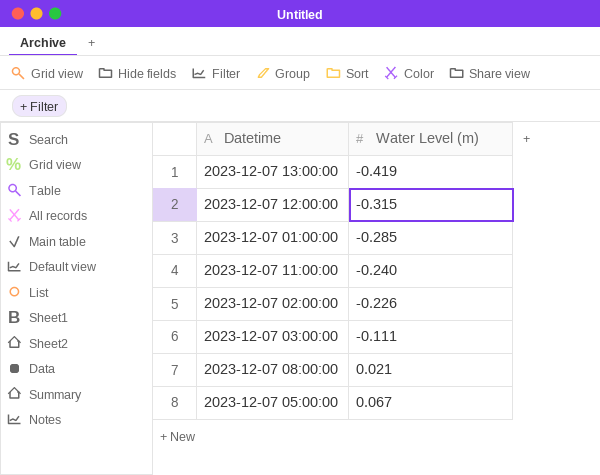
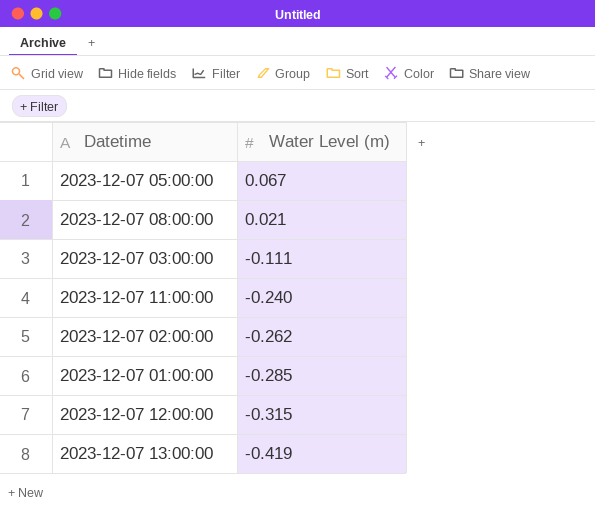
row order: Water Level (m) ascending -> Water Level (m) descending
2023-12-07 02:00:00 | Water Level (m): -0.226 -> -0.262

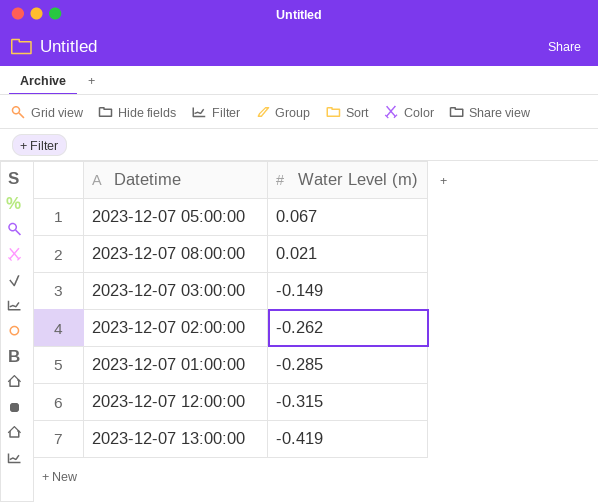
row 2023-12-07 11:00:00: -0.240 -> none
2023-12-07 03:00:00 | Water Level (m): -0.111 -> -0.149

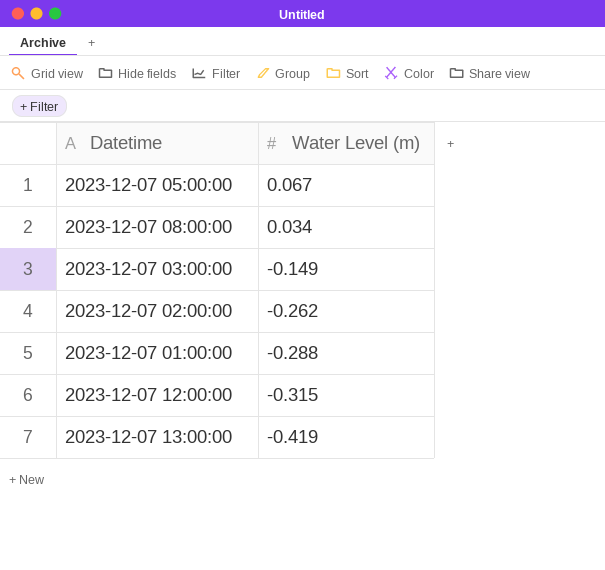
2023-12-07 08:00:00 | Water Level (m): 0.021 -> 0.034
2023-12-07 01:00:00 | Water Level (m): -0.285 -> -0.288

